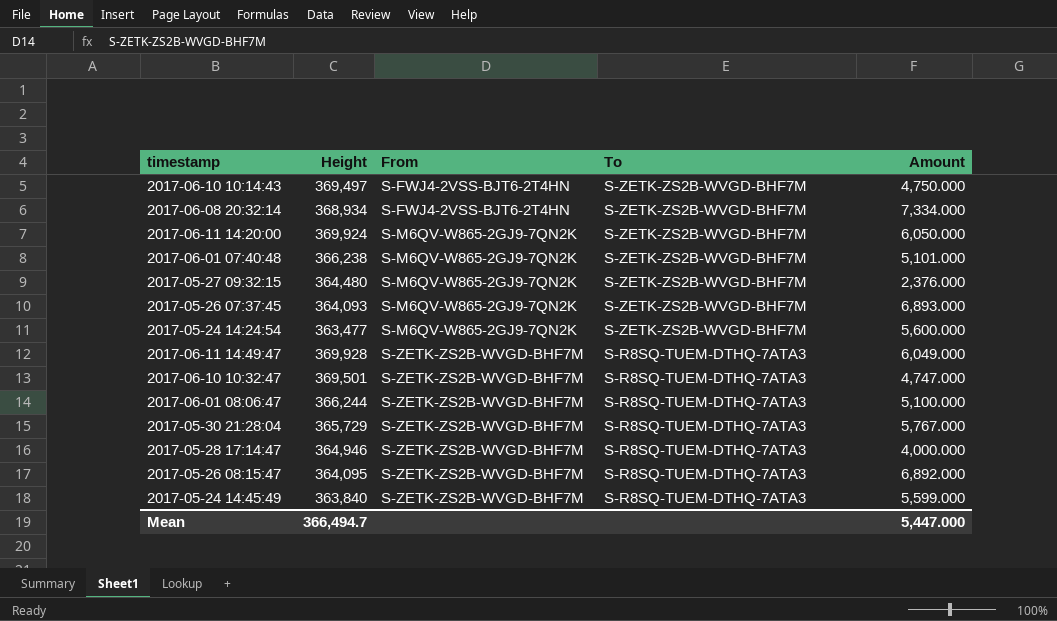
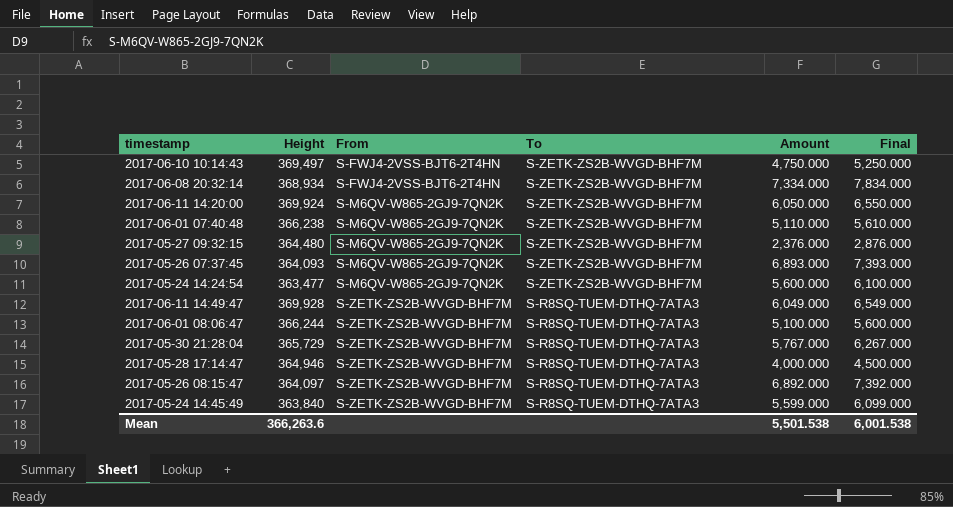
column Final | formula: none -> [Amount] + 500
row 2017-06-10 10:32:47: 369,501 | S-ZETK-ZS2B-WVGD-BHF7M | S-R8SQ-TUEM-DTHQ-7ATA3 | 4,747.000 -> none
2017-06-01 07:40:48 | Amount: 5,101.000 -> 5,110.000
2017-05-26 08:15:47 | Height: 364,095 -> 364,097
Mean | Height: 366,494.7 -> 366,263.6
Mean | Amount: 5,447.000 -> 5,501.538

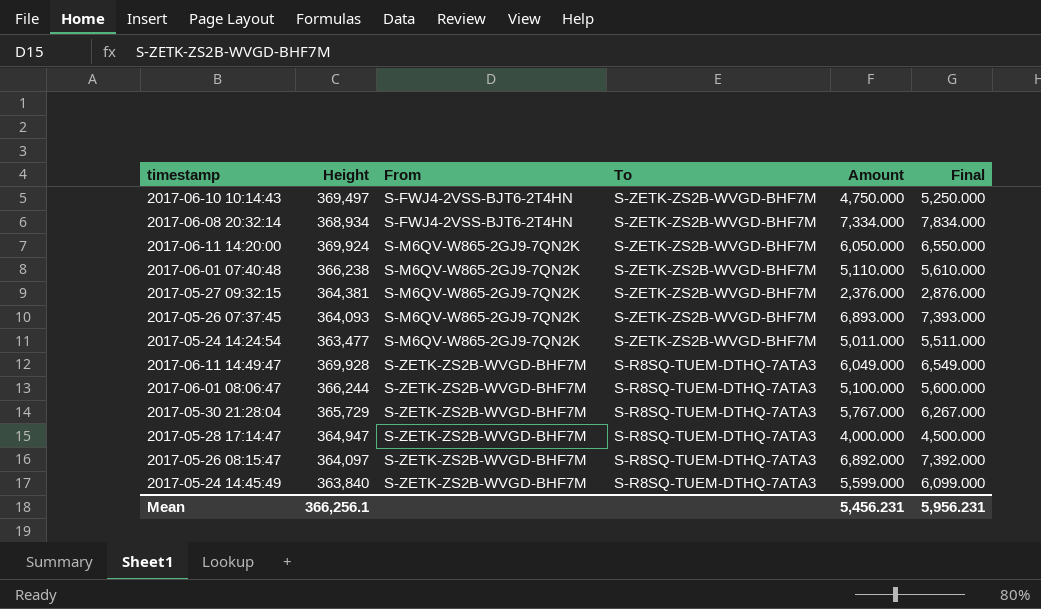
2017-05-27 09:32:15 | Height: 364,480 -> 364,381
2017-05-24 14:24:54 | Amount: 5,600.000 -> 5,011.000
2017-05-24 14:24:54 | Final: 6,100.000 -> 5,511.000
2017-05-28 17:14:47 | Height: 364,946 -> 364,947
Mean | Height: 366,263.6 -> 366,256.1
Mean | Amount: 5,501.538 -> 5,456.231
Mean | Final: 6,001.538 -> 5,956.231

